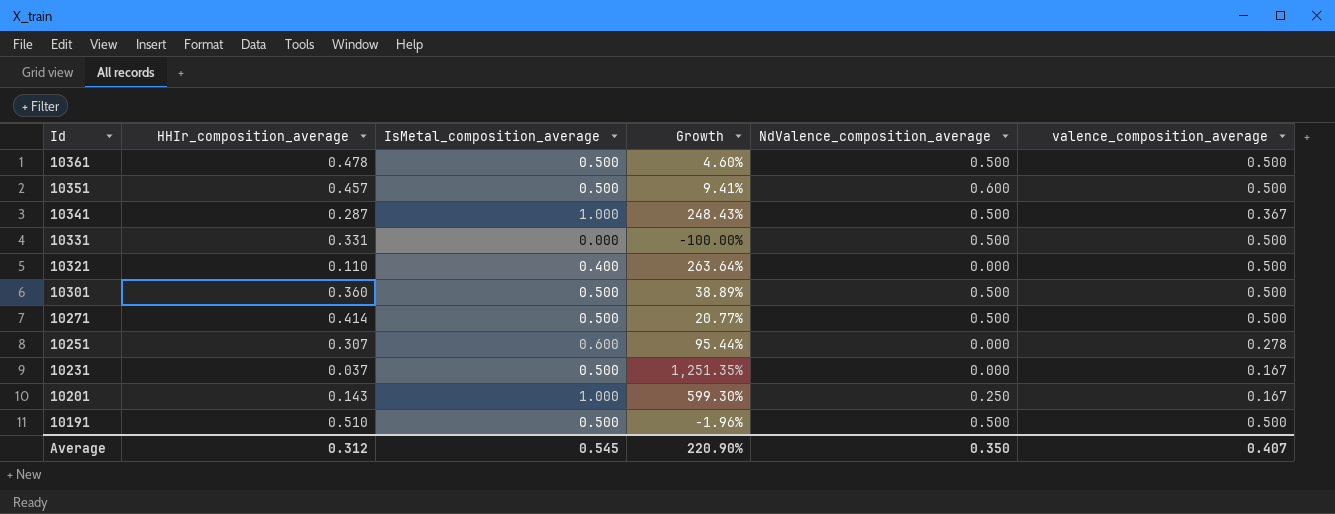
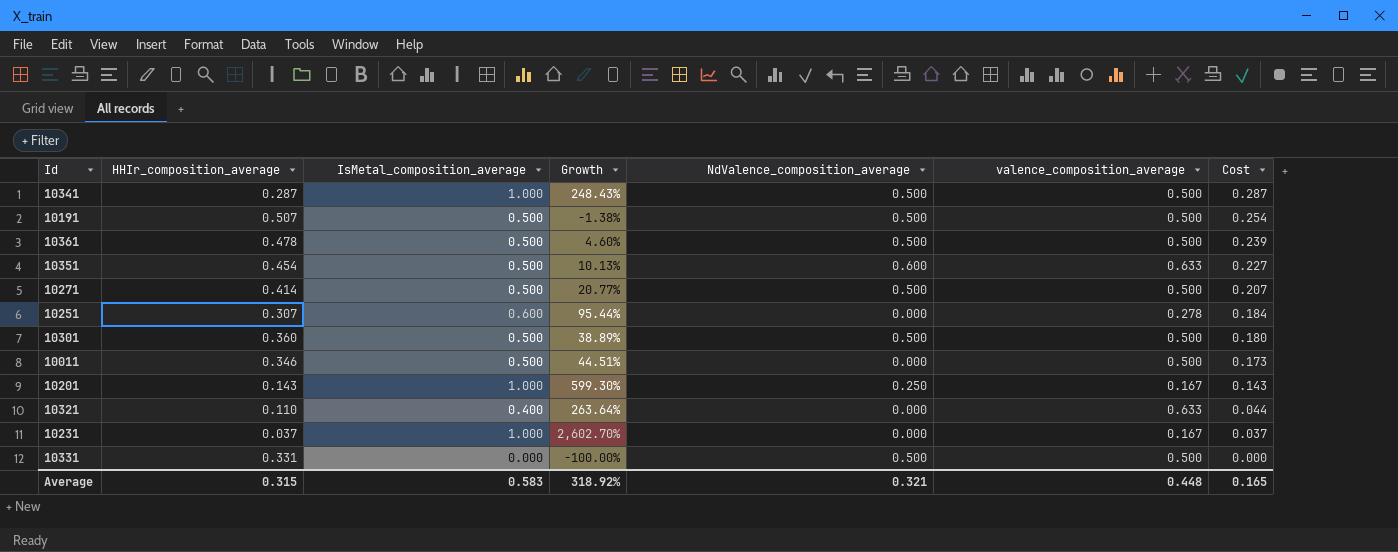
row order: Id descending -> Cost descending
column Cost | formula: none -> [HHIr_composition_average] * [IsMetal_composition_average]
10341 | valence_composition_average: 0.367 -> 0.500
10191 | HHIr_composition_average: 0.510 -> 0.507
10191 | Growth: -1.96% -> -1.38%
10351 | HHIr_composition_average: 0.457 -> 0.454
10351 | Growth: 9.41% -> 10.13%
10351 | valence_composition_average: 0.500 -> 0.633
row 10011: none -> 0.346 | 0.500 | 44.51% | 0.000 | 0.500 | 0.173
10321 | valence_composition_average: 0.500 -> 0.633
10231 | IsMetal_composition_average: 0.500 -> 1.000
10231 | Growth: 1,251.35% -> 2,602.70%
Average | HHIr_composition_average: 0.312 -> 0.315
Average | IsMetal_composition_average: 0.545 -> 0.583
Average | Growth: 220.90% -> 318.92%
Average | NdValence_composition_average: 0.350 -> 0.321
Average | valence_composition_average: 0.407 -> 0.448

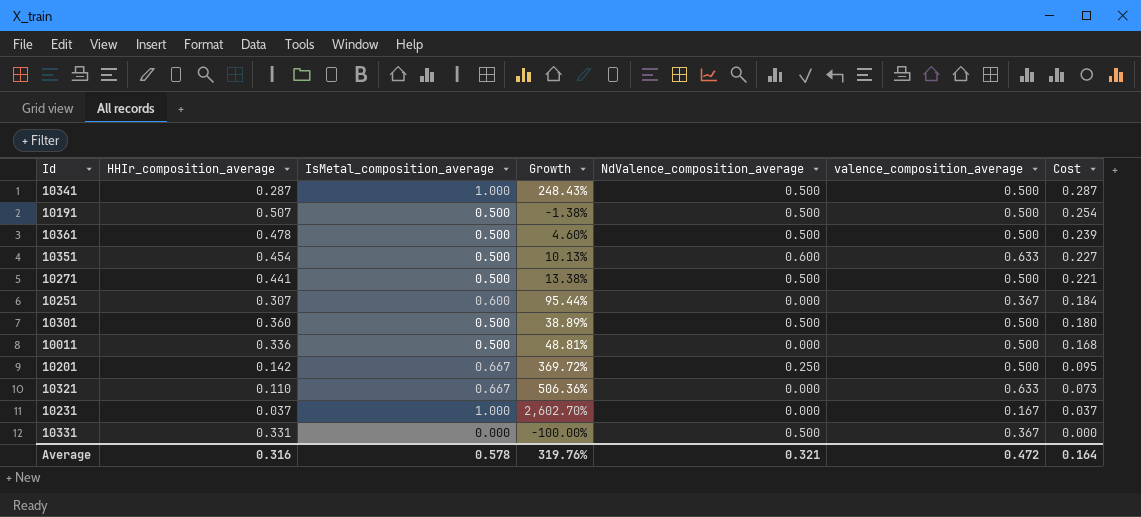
10271 | HHIr_composition_average: 0.414 -> 0.441
10271 | Growth: 20.77% -> 13.38%
10271 | Cost: 0.207 -> 0.221
10251 | valence_composition_average: 0.278 -> 0.367
10011 | HHIr_composition_average: 0.346 -> 0.336
10011 | Growth: 44.51% -> 48.81%
10011 | Cost: 0.173 -> 0.168
10201 | HHIr_composition_average: 0.143 -> 0.142
10201 | IsMetal_composition_average: 1.000 -> 0.667
10201 | Growth: 599.30% -> 369.72%
10201 | valence_composition_average: 0.167 -> 0.500
10201 | Cost: 0.143 -> 0.095
10321 | IsMetal_composition_average: 0.400 -> 0.667
10321 | Growth: 263.64% -> 506.36%
10321 | Cost: 0.044 -> 0.073
10331 | valence_composition_average: 0.500 -> 0.367
Average | HHIr_composition_average: 0.315 -> 0.316
Average | IsMetal_composition_average: 0.583 -> 0.578
Average | Growth: 318.92% -> 319.76%
Average | valence_composition_average: 0.448 -> 0.472
Average | Cost: 0.165 -> 0.164

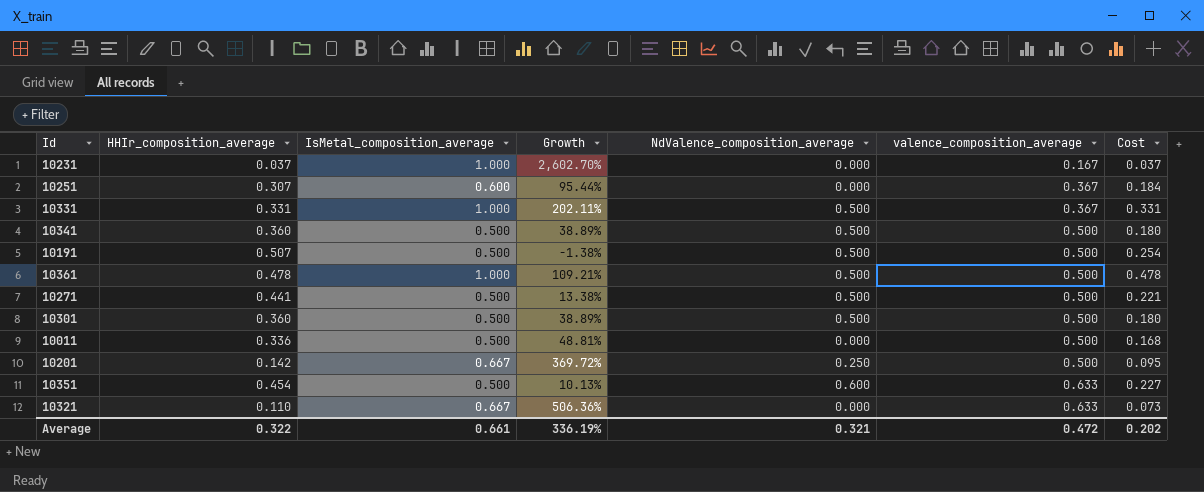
row order: Cost descending -> valence_composition_average ascending
10331 | IsMetal_composition_average: 0.000 -> 1.000
10331 | Growth: -100.00% -> 202.11%
10331 | Cost: 0.000 -> 0.331
10341 | HHIr_composition_average: 0.287 -> 0.360
10341 | IsMetal_composition_average: 1.000 -> 0.500
10341 | Growth: 248.43% -> 38.89%
10341 | Cost: 0.287 -> 0.180
10361 | IsMetal_composition_average: 0.500 -> 1.000
10361 | Growth: 4.60% -> 109.21%
10361 | Cost: 0.239 -> 0.478
Average | HHIr_composition_average: 0.316 -> 0.322
Average | IsMetal_composition_average: 0.578 -> 0.661
Average | Growth: 319.76% -> 336.19%
Average | Cost: 0.164 -> 0.202

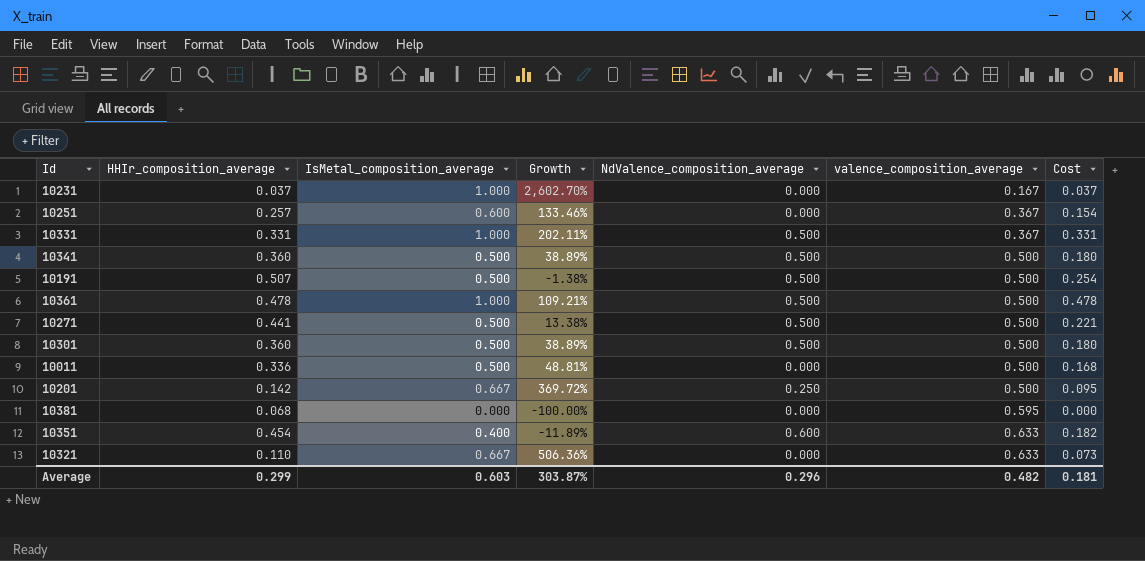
10251 | HHIr_composition_average: 0.307 -> 0.257
10251 | Growth: 95.44% -> 133.46%
10251 | Cost: 0.184 -> 0.154
row 10381: none -> 0.068 | 0.000 | -100.00% | 0.000 | 0.595 | 0.000
10351 | IsMetal_composition_average: 0.500 -> 0.400
10351 | Growth: 10.13% -> -11.89%
10351 | Cost: 0.227 -> 0.182
Average | HHIr_composition_average: 0.322 -> 0.299
Average | IsMetal_composition_average: 0.661 -> 0.603
Average | Growth: 336.19% -> 303.87%
Average | NdValence_composition_average: 0.321 -> 0.296
Average | valence_composition_average: 0.472 -> 0.482
Average | Cost: 0.202 -> 0.181

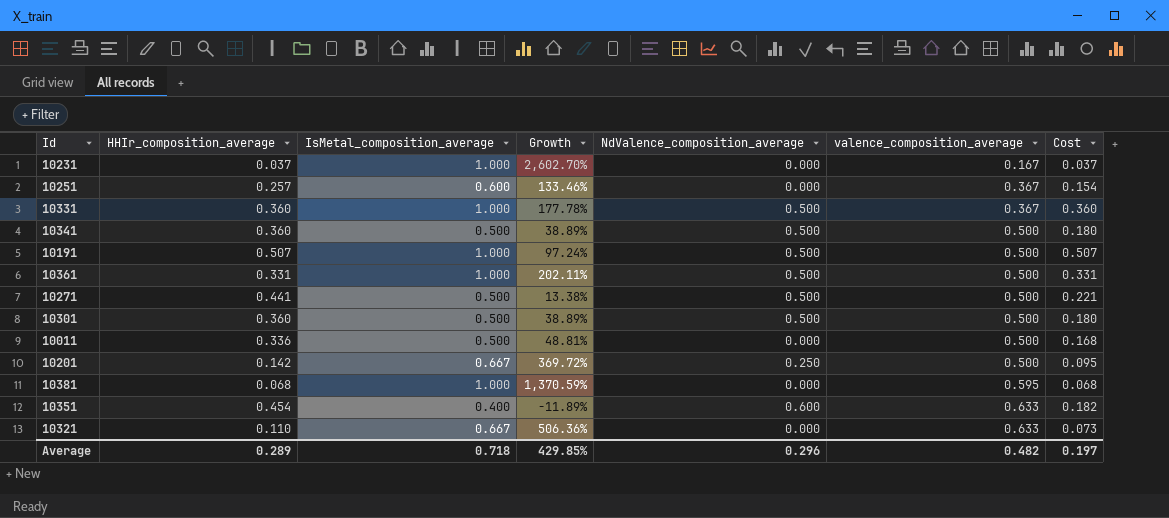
10331 | HHIr_composition_average: 0.331 -> 0.360
10331 | Growth: 202.11% -> 177.78%
10331 | Cost: 0.331 -> 0.360
10191 | IsMetal_composition_average: 0.500 -> 1.000
10191 | Growth: -1.38% -> 97.24%
10191 | Cost: 0.254 -> 0.507
10361 | HHIr_composition_average: 0.478 -> 0.331
10361 | Growth: 109.21% -> 202.11%
10361 | Cost: 0.478 -> 0.331
10381 | IsMetal_composition_average: 0.000 -> 1.000
10381 | Growth: -100.00% -> 1,370.59%
10381 | Cost: 0.000 -> 0.068
Average | HHIr_composition_average: 0.299 -> 0.289
Average | IsMetal_composition_average: 0.603 -> 0.718
Average | Growth: 303.87% -> 429.85%
Average | Cost: 0.181 -> 0.197

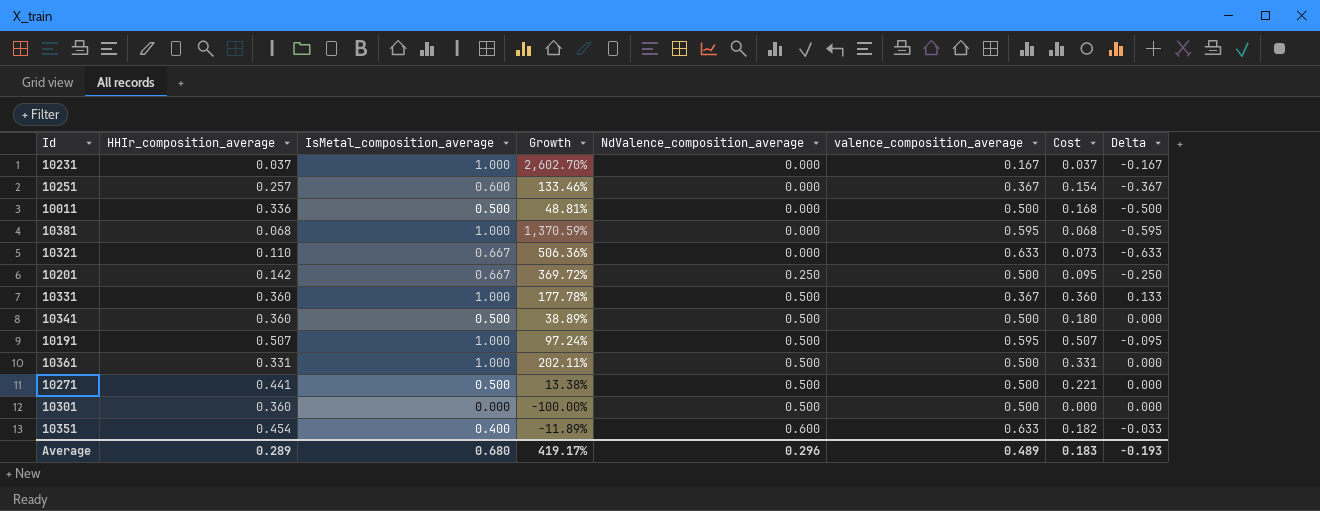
row order: valence_composition_average ascending -> NdValence_composition_average ascending
column Delta | formula: none -> [NdValence_composition_average] - [valence_composition_average]
10191 | valence_composition_average: 0.500 -> 0.595
10301 | IsMetal_composition_average: 0.500 -> 0.000
10301 | Growth: 38.89% -> -100.00%
10301 | Cost: 0.180 -> 0.000
Average | IsMetal_composition_average: 0.718 -> 0.680
Average | Growth: 429.85% -> 419.17%
Average | valence_composition_average: 0.482 -> 0.489
Average | Cost: 0.197 -> 0.183

